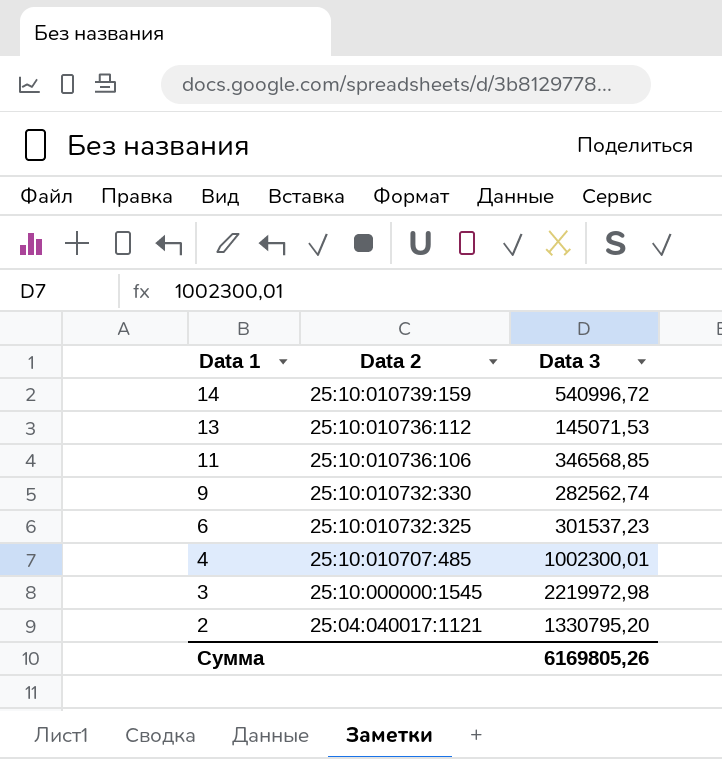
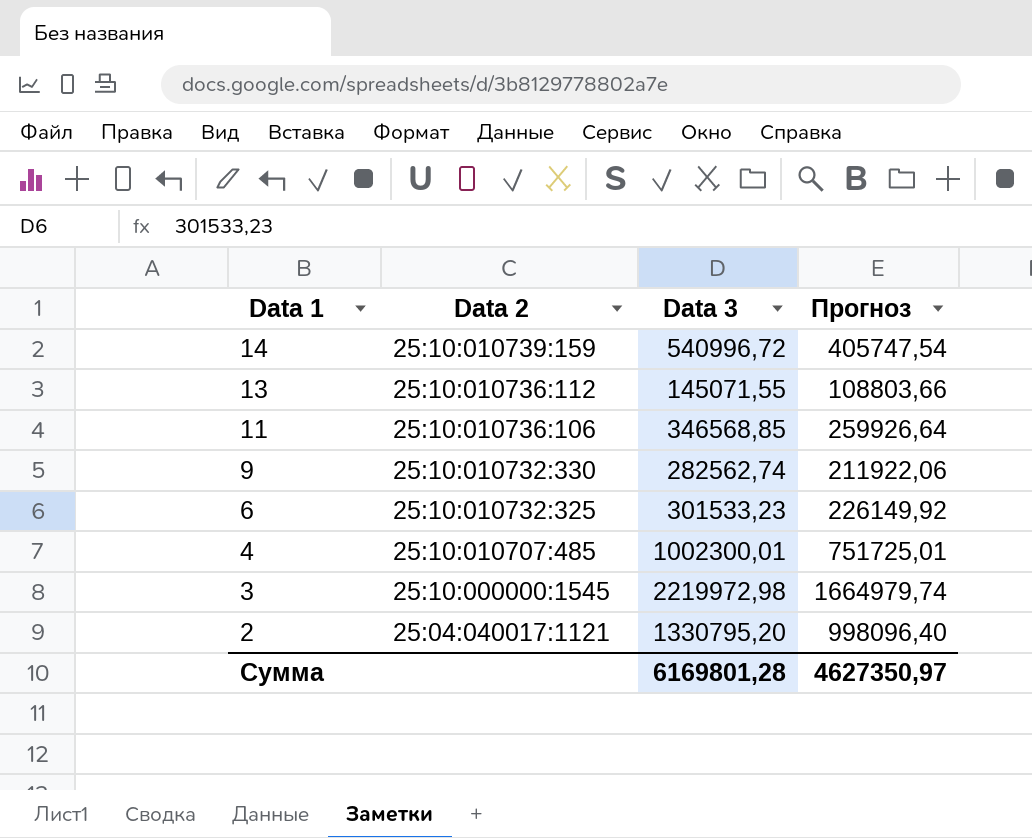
column Прогноз | formula: none -> [Data 3] * 0,75
13 | Data 3: 145071,53 -> 145071,55
6 | Data 3: 301537,23 -> 301533,23
Сумма | Data 3: 6169805,26 -> 6169801,28

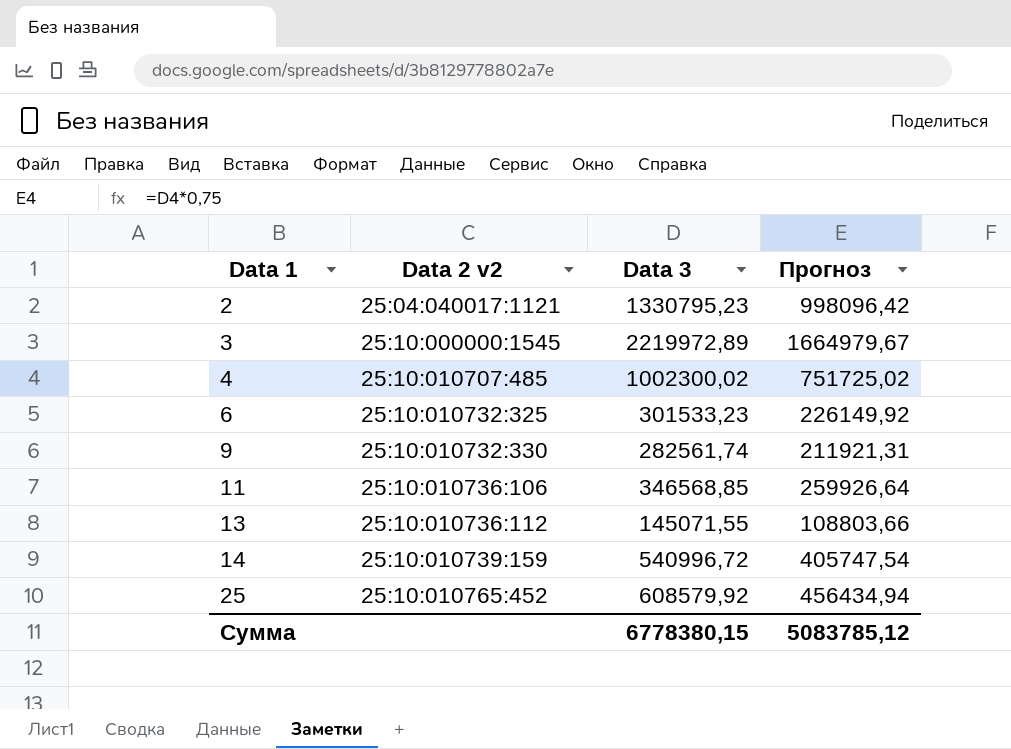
row order: Data 1 descending -> Data 1 ascending
column name: Data 2 -> Data 2 v2
2 | Data 3: 1330795,20 -> 1330795,23
2 | Прогноз: 998096,40 -> 998096,42
3 | Data 3: 2219972,98 -> 2219972,89
3 | Прогноз: 1664979,74 -> 1664979,67
4 | Data 3: 1002300,01 -> 1002300,02
4 | Прогноз: 751725,01 -> 751725,02
9 | Data 3: 282562,74 -> 282561,74
9 | Прогноз: 211922,06 -> 211921,31
row 25: none -> 25:10:010765:452 | 608579,92 | 456434,94
Сумма | Data 3: 6169801,28 -> 6778380,15
Сумма | Прогноз: 4627350,97 -> 5083785,12

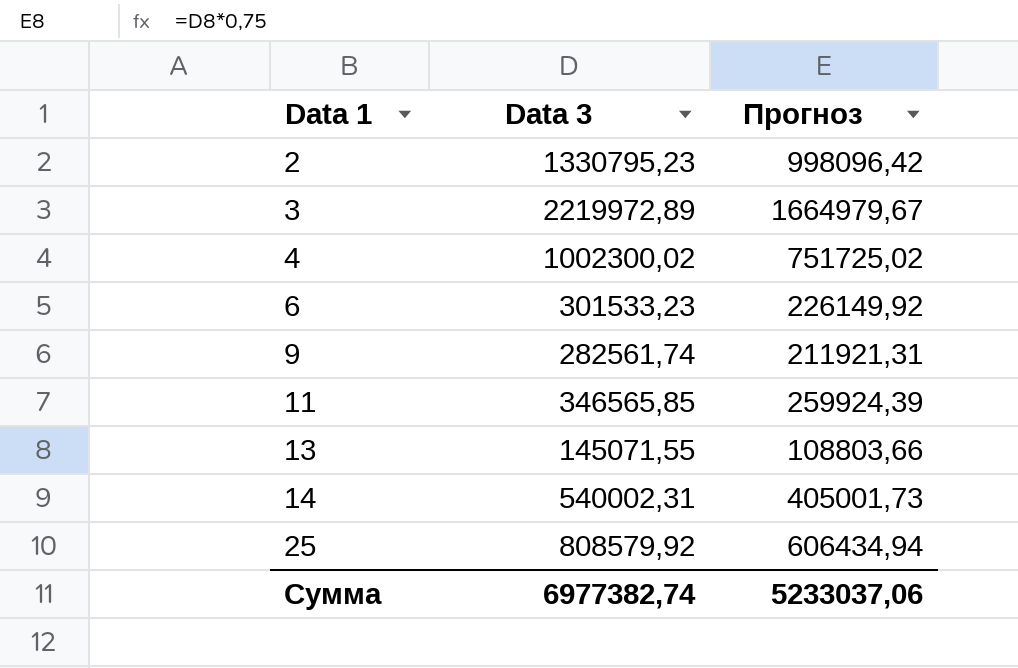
column Data 2 v2 | position: 2 -> none
11 | Data 3: 346568,85 -> 346565,85
11 | Прогноз: 259926,64 -> 259924,39
14 | Data 3: 540996,72 -> 540002,31
14 | Прогноз: 405747,54 -> 405001,73
25 | Data 3: 608579,92 -> 808579,92
25 | Прогноз: 456434,94 -> 606434,94
Сумма | Data 3: 6778380,15 -> 6977382,74
Сумма | Прогноз: 5083785,12 -> 5233037,06

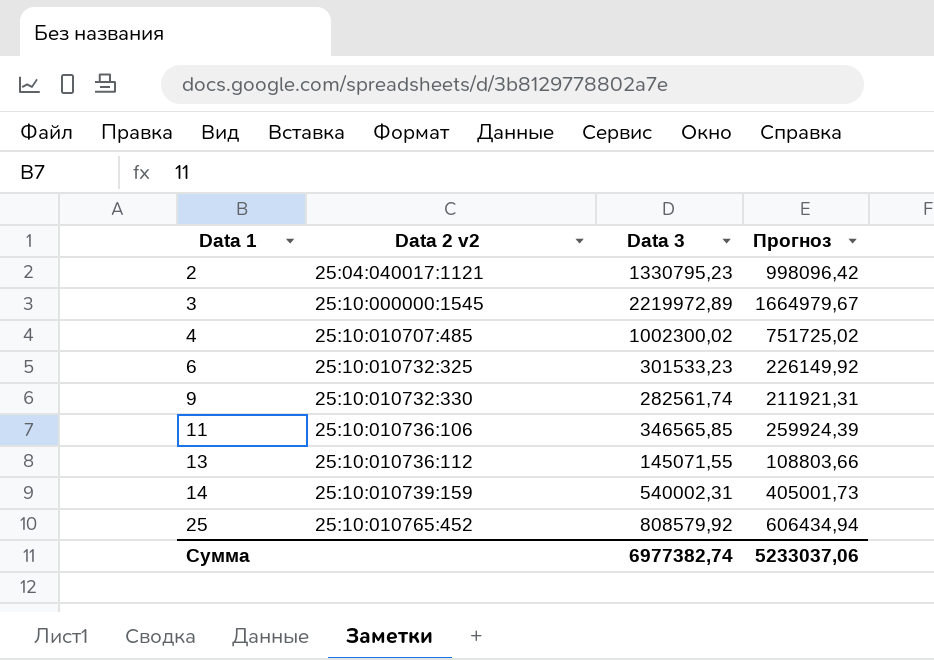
column Data 2 v2 | position: none -> 2

